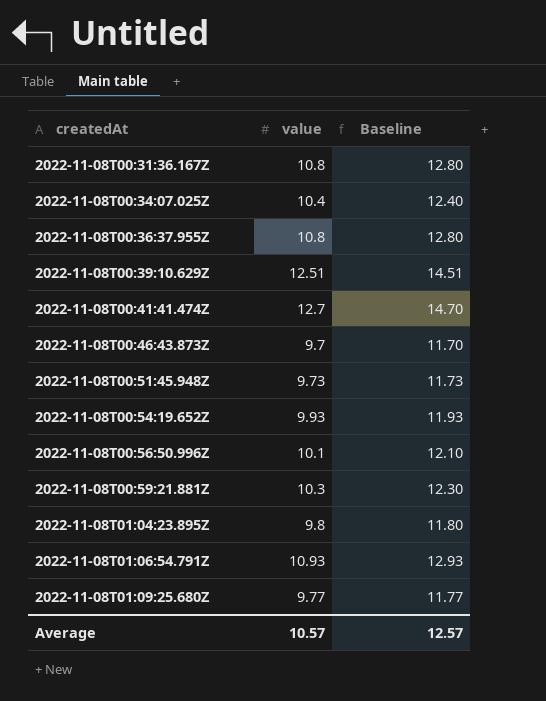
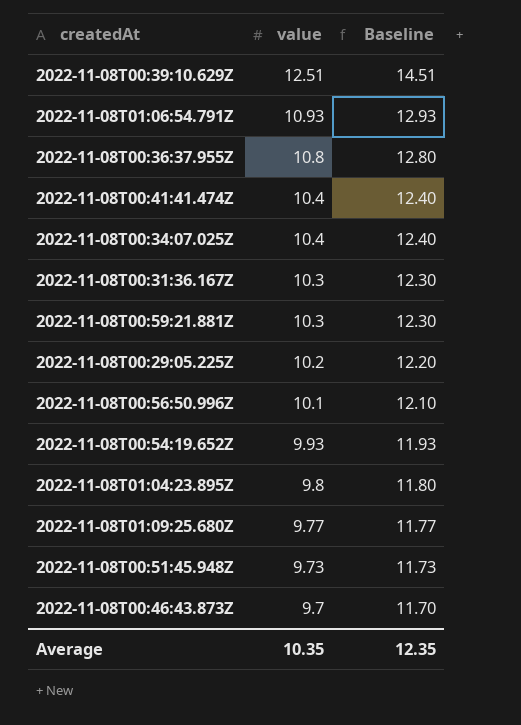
row order: createdAt ascending -> value descending
2022-11-08T00:41:41.474Z | value: 12.7 -> 10.4
2022-11-08T00:41:41.474Z | Baseline: 14.70 -> 12.40
2022-11-08T00:31:36.167Z | value: 10.8 -> 10.3
2022-11-08T00:31:36.167Z | Baseline: 12.80 -> 12.30
row 2022-11-08T00:29:05.225Z: none -> 10.2 | 12.20
Average | value: 10.57 -> 10.35
Average | Baseline: 12.57 -> 12.35

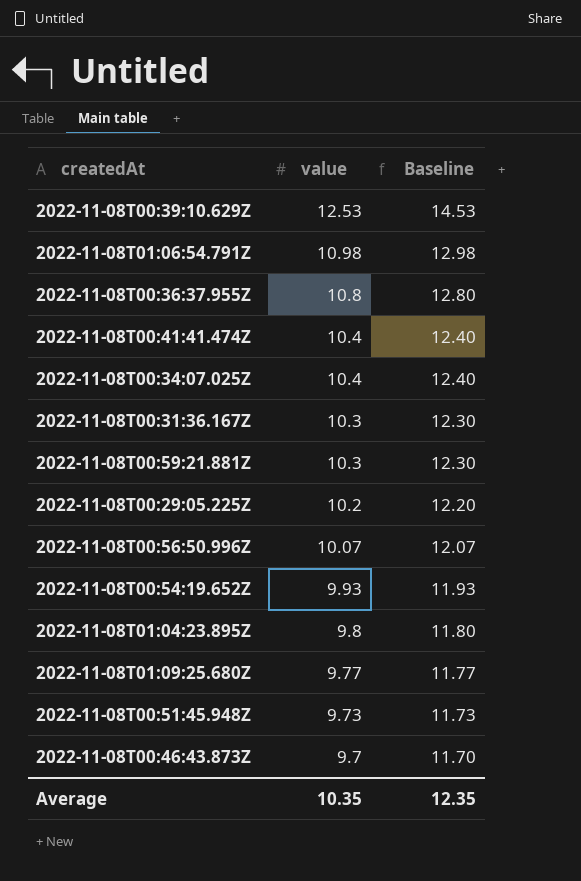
2022-11-08T00:39:10.629Z | value: 12.51 -> 12.53
2022-11-08T00:39:10.629Z | Baseline: 14.51 -> 14.53
2022-11-08T01:06:54.791Z | value: 10.93 -> 10.98
2022-11-08T01:06:54.791Z | Baseline: 12.93 -> 12.98
2022-11-08T00:56:50.996Z | value: 10.1 -> 10.07
2022-11-08T00:56:50.996Z | Baseline: 12.10 -> 12.07

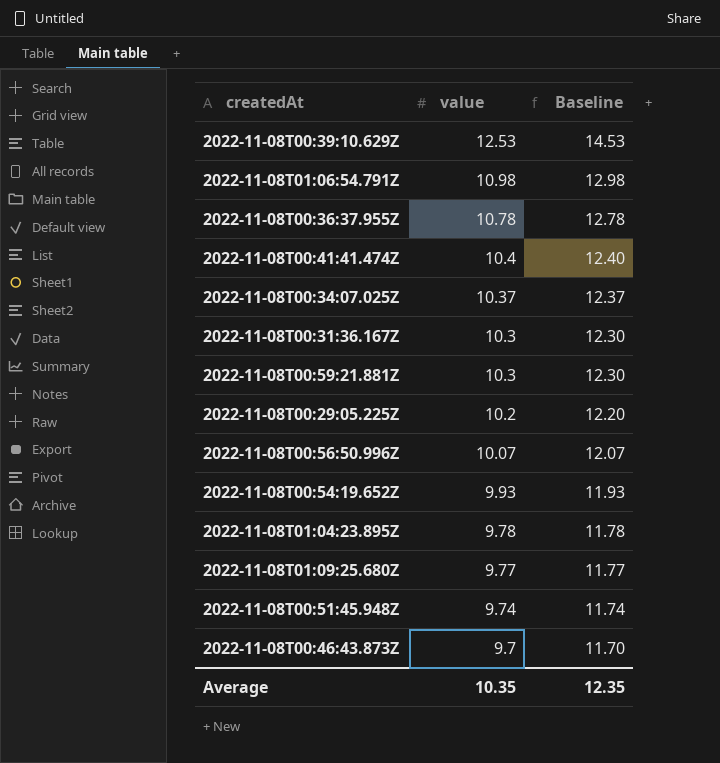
2022-11-08T00:36:37.955Z | value: 10.8 -> 10.78
2022-11-08T00:36:37.955Z | Baseline: 12.80 -> 12.78
2022-11-08T00:34:07.025Z | value: 10.4 -> 10.37
2022-11-08T00:34:07.025Z | Baseline: 12.40 -> 12.37
2022-11-08T01:04:23.895Z | value: 9.8 -> 9.78
2022-11-08T01:04:23.895Z | Baseline: 11.80 -> 11.78
2022-11-08T00:51:45.948Z | value: 9.73 -> 9.74
2022-11-08T00:51:45.948Z | Baseline: 11.73 -> 11.74

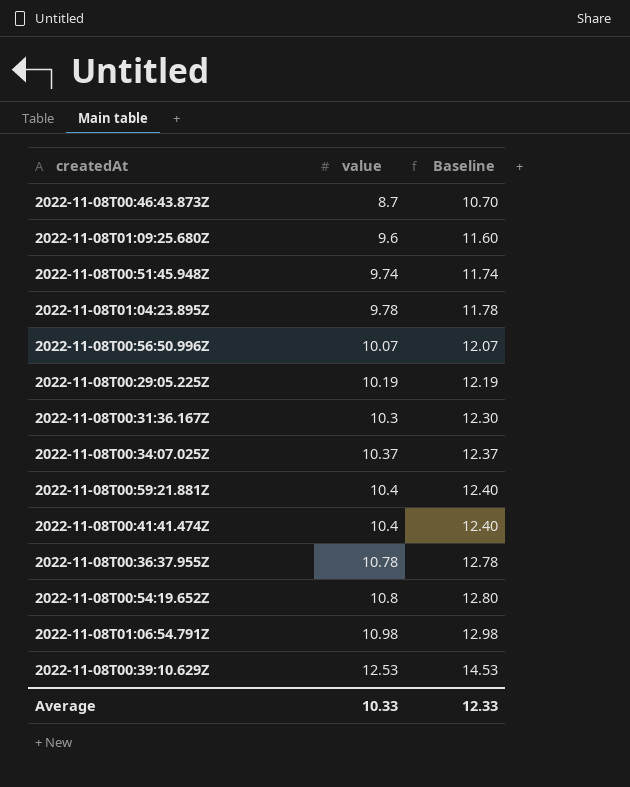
row order: value descending -> value ascending
2022-11-08T00:46:43.873Z | value: 9.7 -> 8.7
2022-11-08T00:46:43.873Z | Baseline: 11.70 -> 10.70
2022-11-08T01:09:25.680Z | value: 9.77 -> 9.6
2022-11-08T01:09:25.680Z | Baseline: 11.77 -> 11.60
2022-11-08T00:29:05.225Z | value: 10.2 -> 10.19
2022-11-08T00:29:05.225Z | Baseline: 12.20 -> 12.19
2022-11-08T00:59:21.881Z | value: 10.3 -> 10.4
2022-11-08T00:59:21.881Z | Baseline: 12.30 -> 12.40
2022-11-08T00:54:19.652Z | value: 9.93 -> 10.8
2022-11-08T00:54:19.652Z | Baseline: 11.93 -> 12.80
Average | value: 10.35 -> 10.33
Average | Baseline: 12.35 -> 12.33

